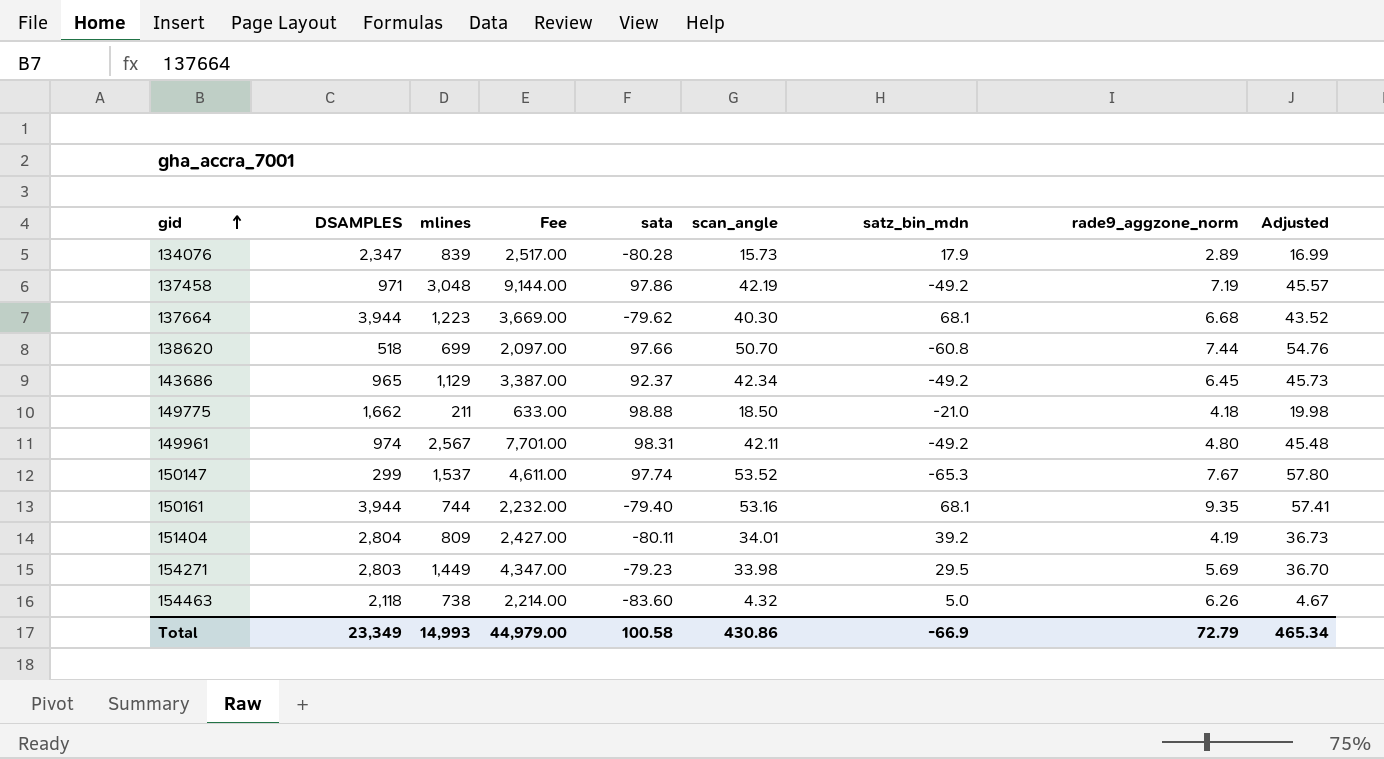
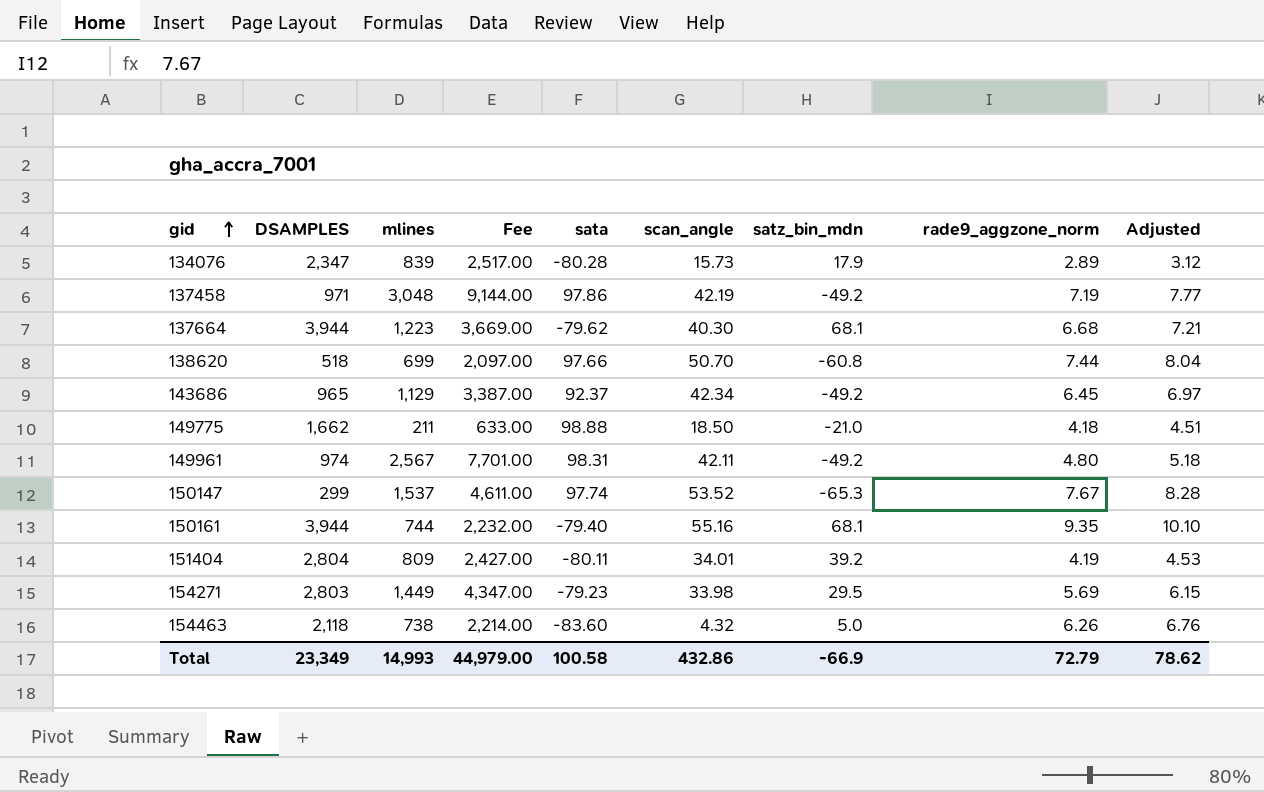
column Adjusted | formula: [scan_angle] * 1.08 -> [rade9_aggzone_norm] * 1.08
150161 | scan_angle: 53.16 -> 55.16
Total | scan_angle: 430.86 -> 432.86
Total | Adjusted: 465.34 -> 78.62

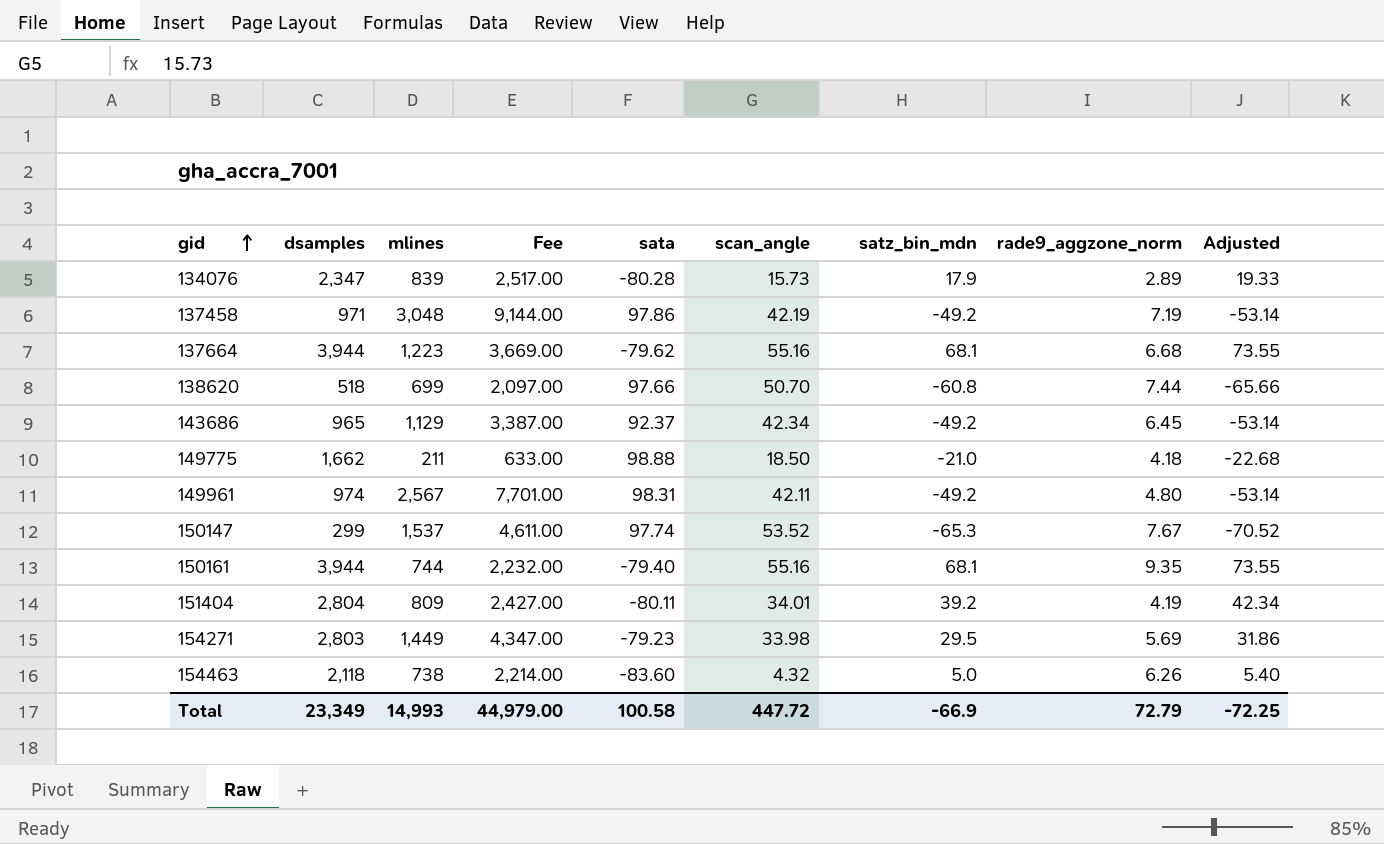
column name: DSAMPLES -> dsamples
column Adjusted | formula: [rade9_aggzone_norm] * 1.08 -> [satz_bin_mdn] * 1.08
137664 | scan_angle: 40.30 -> 55.16
Total | scan_angle: 432.86 -> 447.72
Total | Adjusted: 78.62 -> -72.25

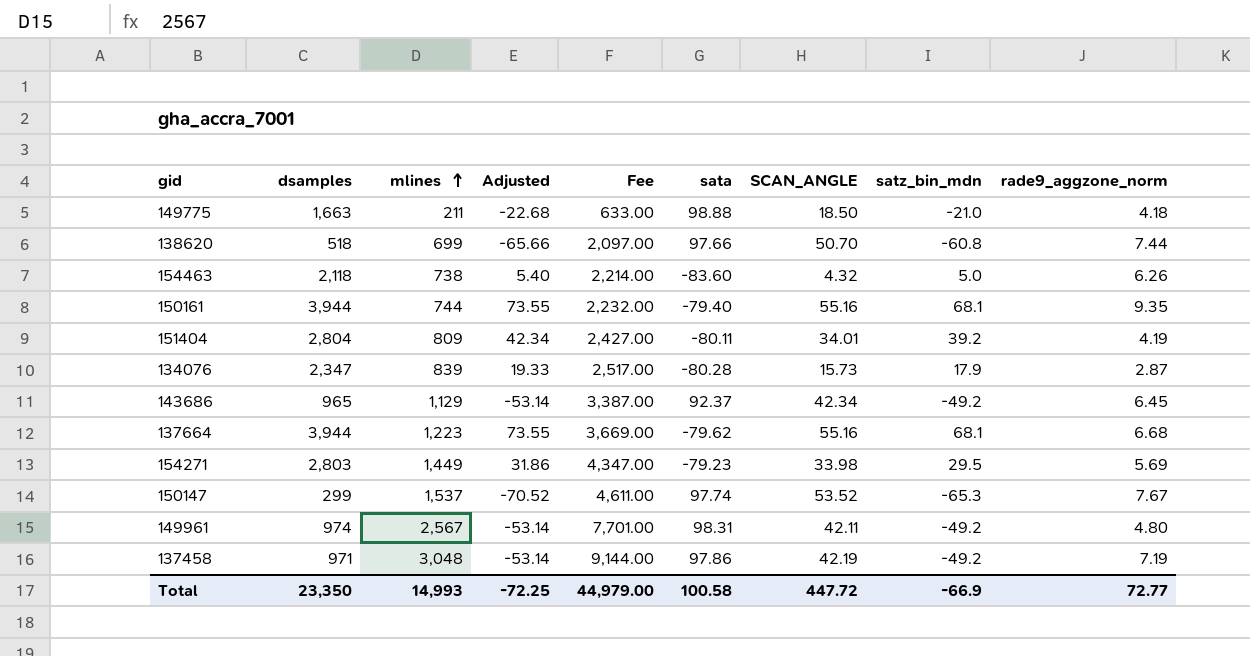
row order: gid ascending -> mlines ascending
column Adjusted | position: 9 -> 4
column name: scan_angle -> SCAN_ANGLE
149775 | dsamples: 1,662 -> 1,663
134076 | rade9_aggzone_norm: 2.89 -> 2.87
Total | dsamples: 23,349 -> 23,350
Total | rade9_aggzone_norm: 72.79 -> 72.77

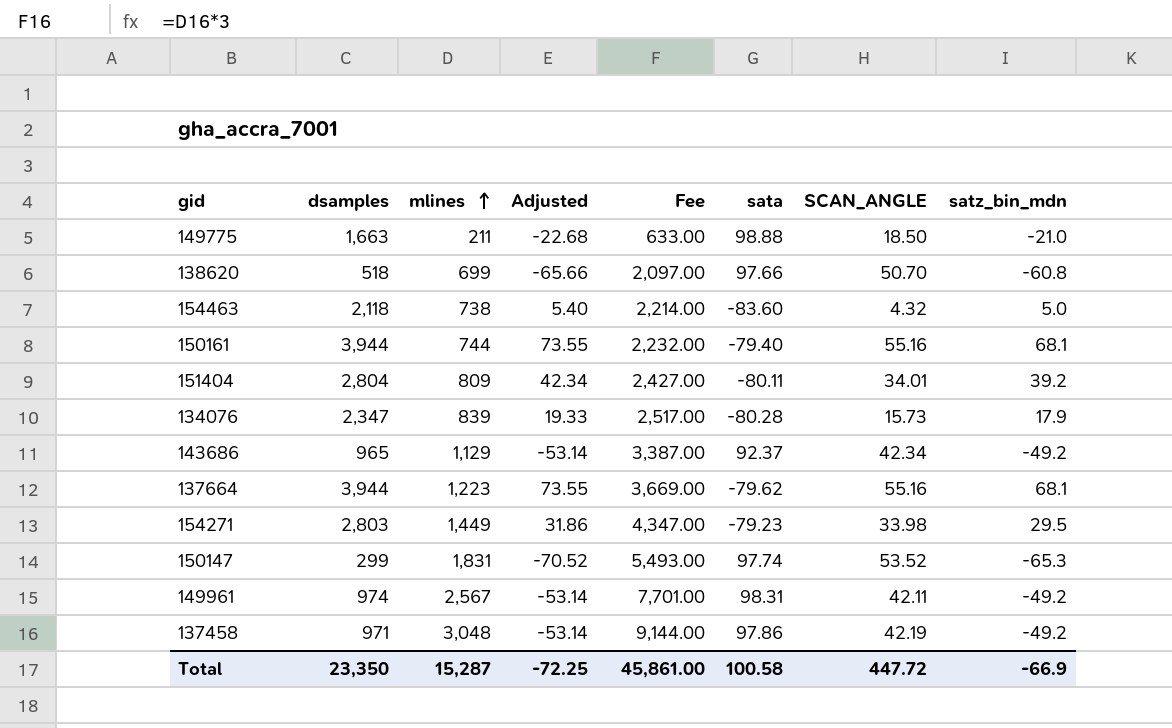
column rade9_aggzone_norm | position: 9 -> none
150147 | mlines: 1,537 -> 1,831
150147 | Fee: 4,611.00 -> 5,493.00
Total | mlines: 14,993 -> 15,287
Total | Fee: 44,979.00 -> 45,861.00

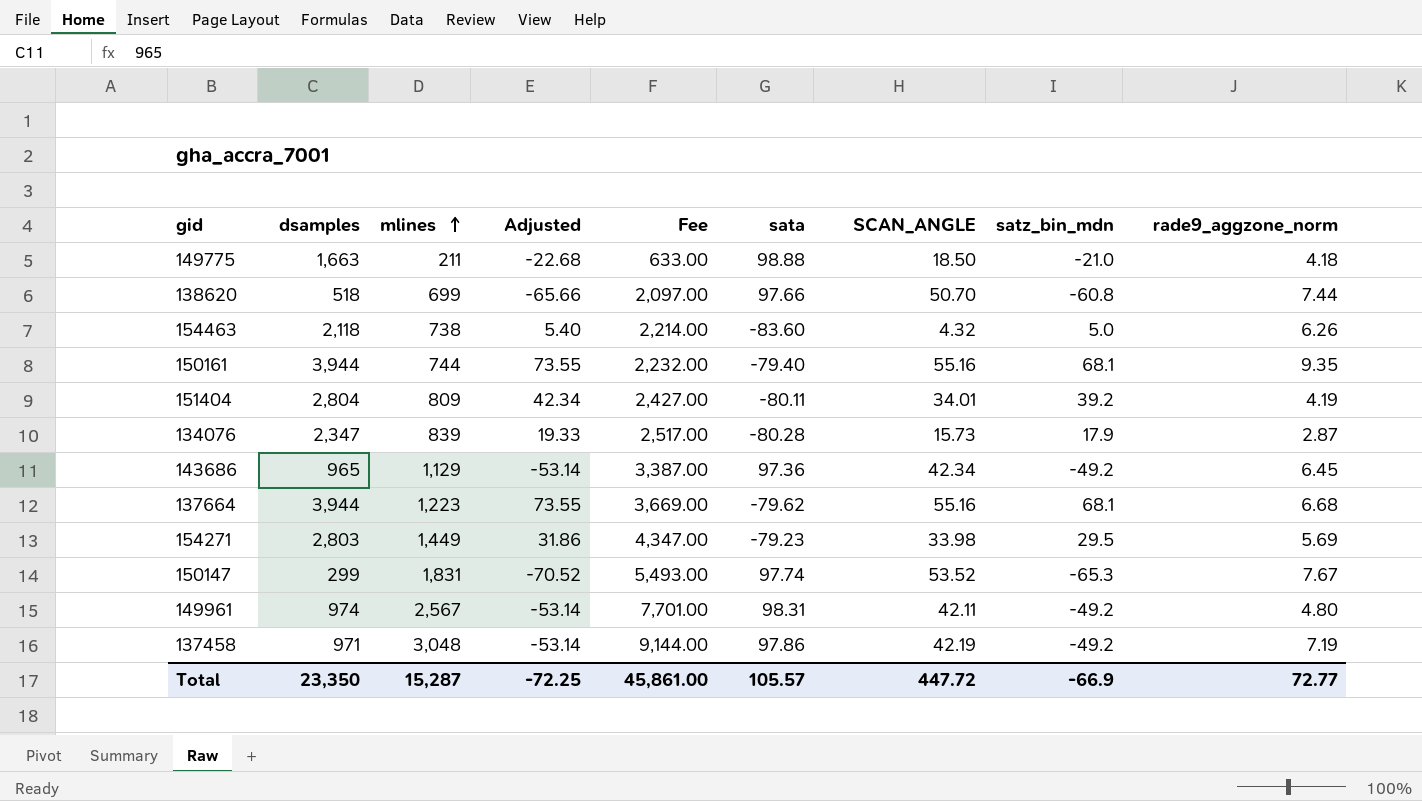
column rade9_aggzone_norm | position: none -> 9
143686 | sata: 92.37 -> 97.36
Total | sata: 100.58 -> 105.57

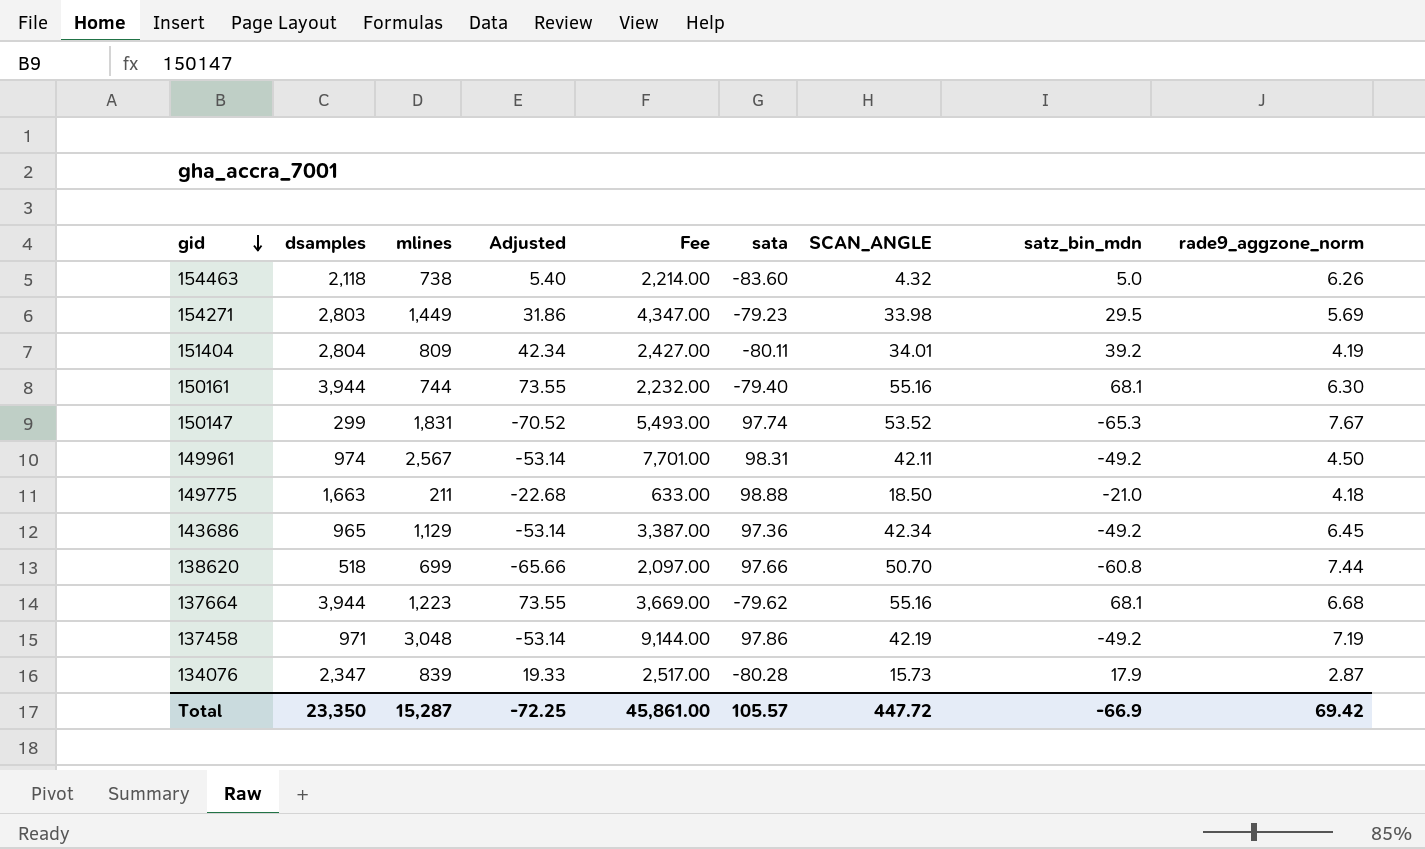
row order: mlines ascending -> gid descending
150161 | rade9_aggzone_norm: 9.35 -> 6.30
149961 | rade9_aggzone_norm: 4.80 -> 4.50
Total | rade9_aggzone_norm: 72.77 -> 69.42

